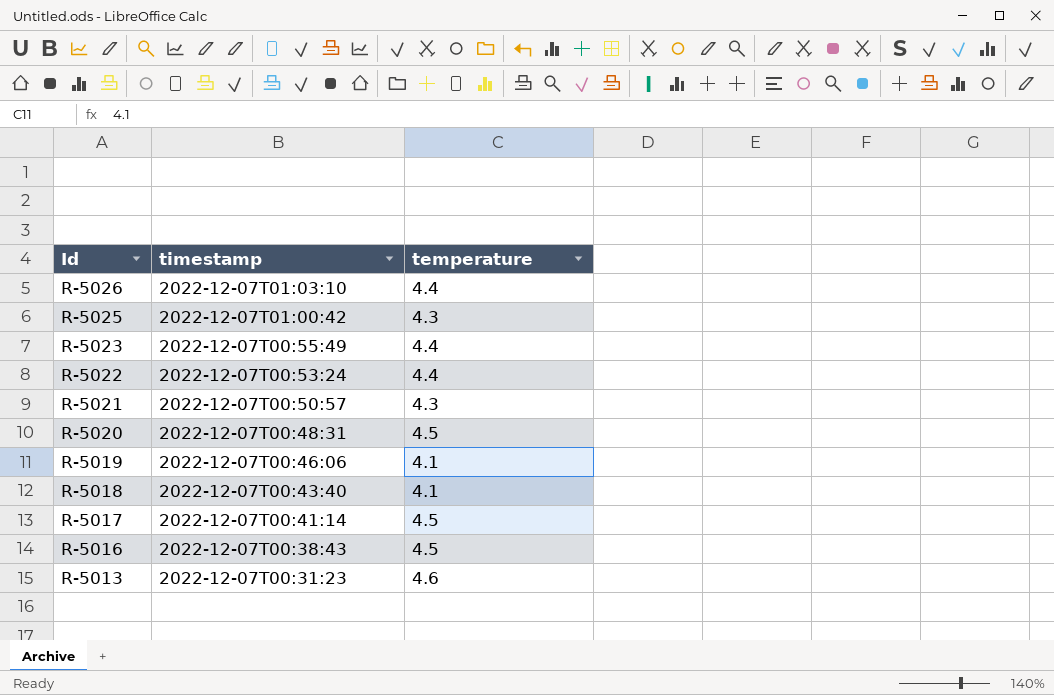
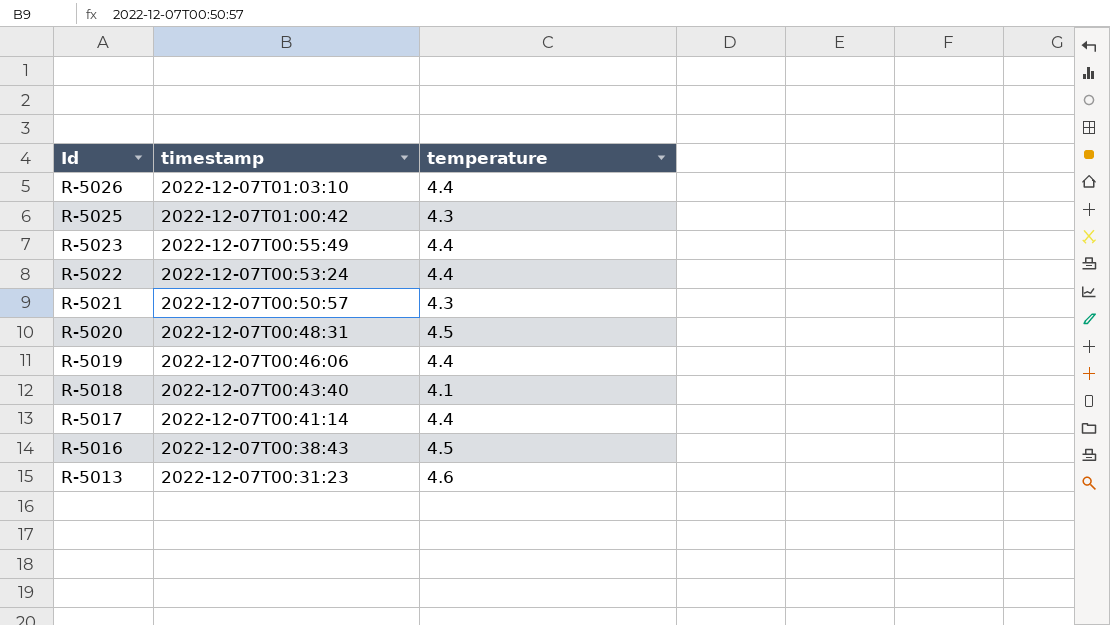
R-5019 | temperature: 4.1 -> 4.4
R-5017 | temperature: 4.5 -> 4.4

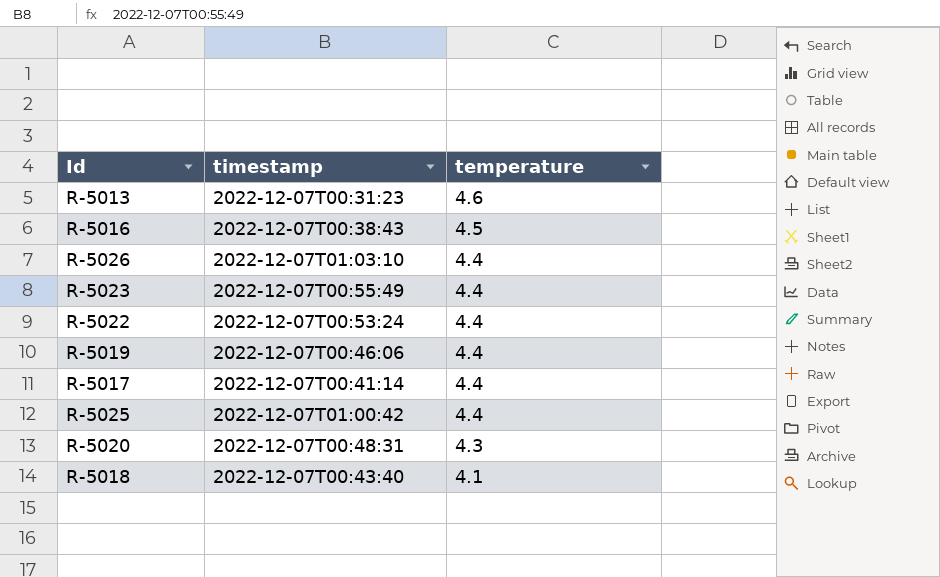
row order: Id descending -> temperature descending
row R-5021: 2022-12-07T00:50:57 | 4.3 -> none
R-5025 | temperature: 4.3 -> 4.4
R-5020 | temperature: 4.5 -> 4.3

